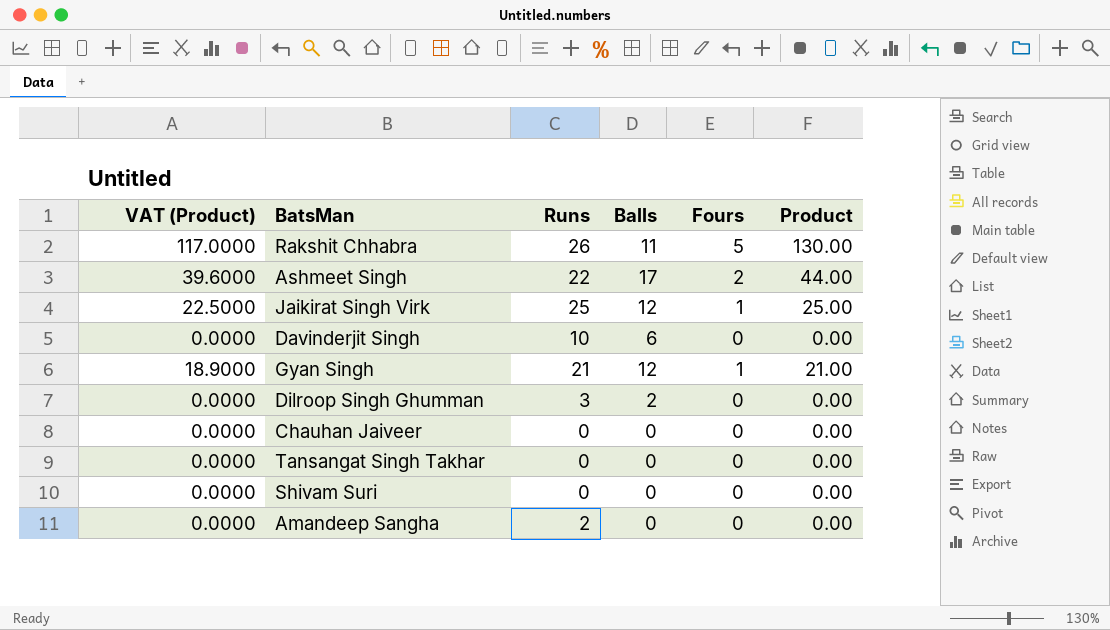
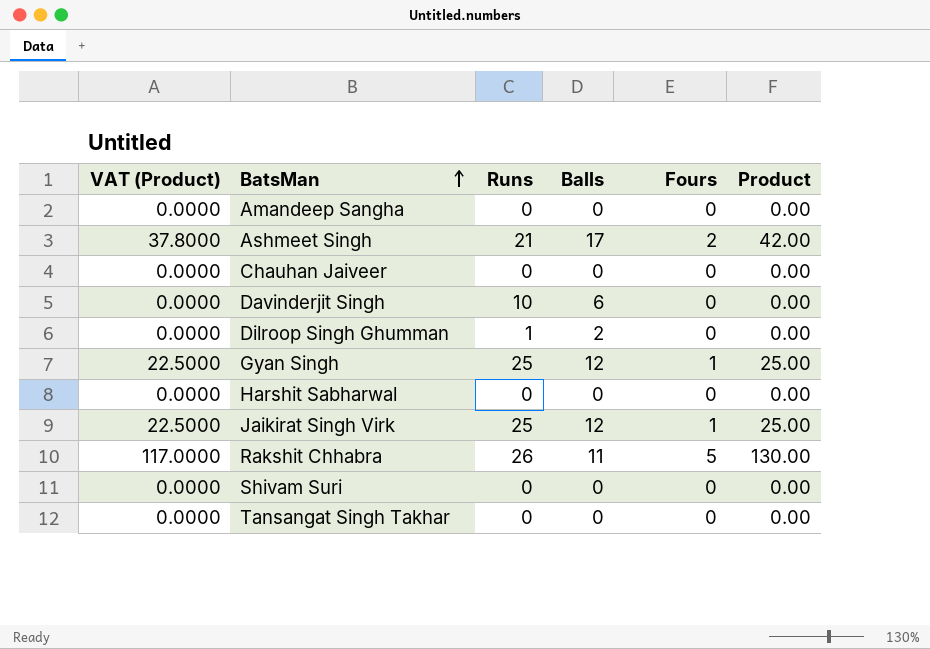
row order: none -> BatsMan ascending
Amandeep Sangha | Runs: 2 -> 0
Ashmeet Singh | VAT (Product): 39.6000 -> 37.8000
Ashmeet Singh | Runs: 22 -> 21
Ashmeet Singh | Product: 44.00 -> 42.00
Dilroop Singh Ghumman | Runs: 3 -> 1
Gyan Singh | VAT (Product): 18.9000 -> 22.5000
Gyan Singh | Runs: 21 -> 25
Gyan Singh | Product: 21.00 -> 25.00
row Harshit Sabharwal: none -> 0.0000 | 0 | 0 | 0 | 0.00

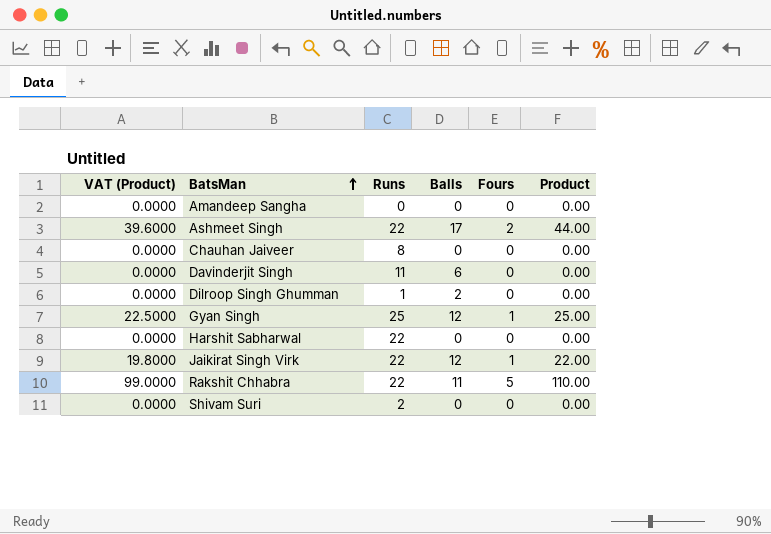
row Tansangat Singh Takhar: 0.0000 | 0 | 0 | 0 | 0.00 -> none
Ashmeet Singh | VAT (Product): 37.8000 -> 39.6000
Ashmeet Singh | Runs: 21 -> 22
Ashmeet Singh | Product: 42.00 -> 44.00
Chauhan Jaiveer | Runs: 0 -> 8
Davinderjit Singh | Runs: 10 -> 11
Harshit Sabharwal | Runs: 0 -> 22
Jaikirat Singh Virk | VAT (Product): 22.5000 -> 19.8000
Jaikirat Singh Virk | Runs: 25 -> 22
Jaikirat Singh Virk | Product: 25.00 -> 22.00
Rakshit Chhabra | VAT (Product): 117.0000 -> 99.0000
Rakshit Chhabra | Runs: 26 -> 22
Rakshit Chhabra | Product: 130.00 -> 110.00
Shivam Suri | Runs: 0 -> 2

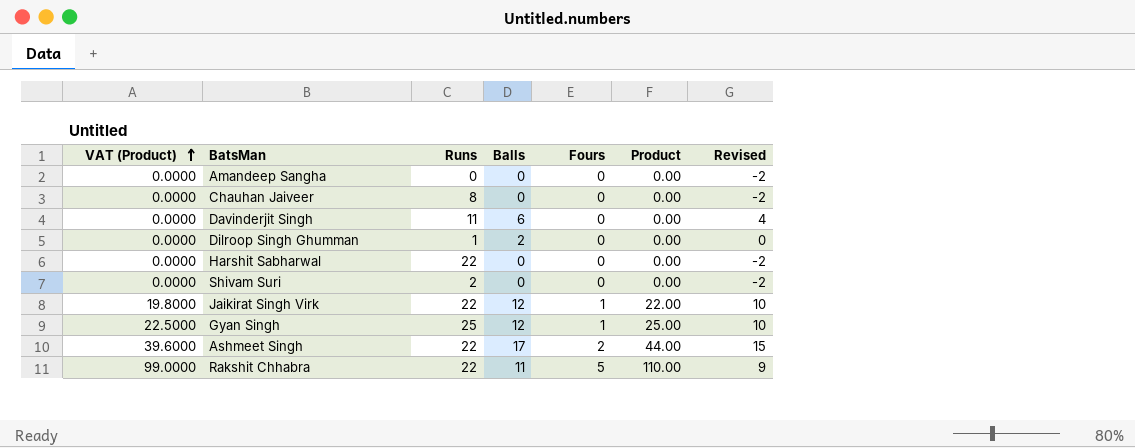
row order: BatsMan ascending -> VAT (Product) ascending
column Revised | formula: none -> [Balls] - 2

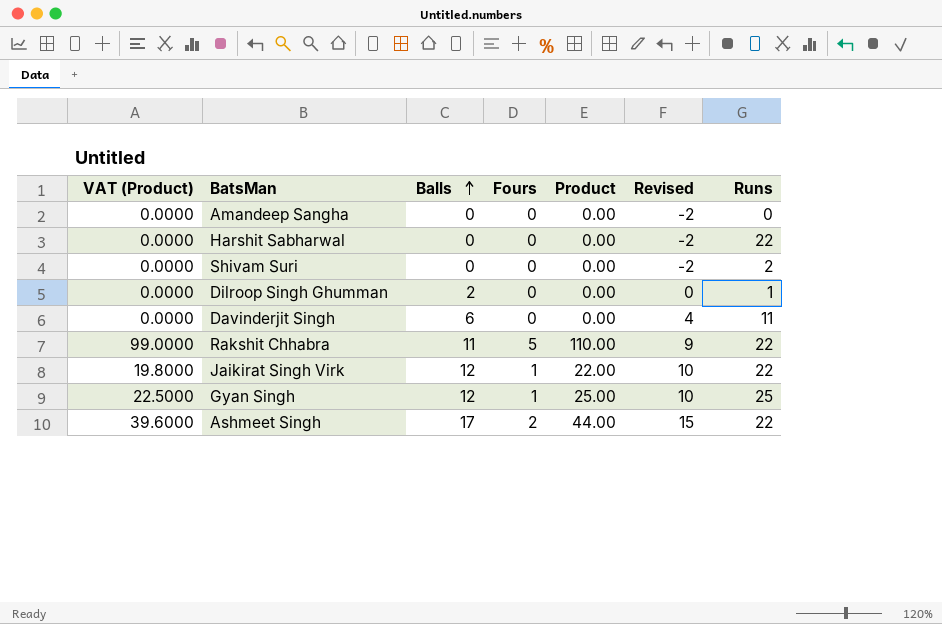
row order: VAT (Product) ascending -> Balls ascending
column Runs | position: 3 -> 7
row Chauhan Jaiveer: 0.0000 | 8 | 0 | 0 | 0.00 | -2 -> none

